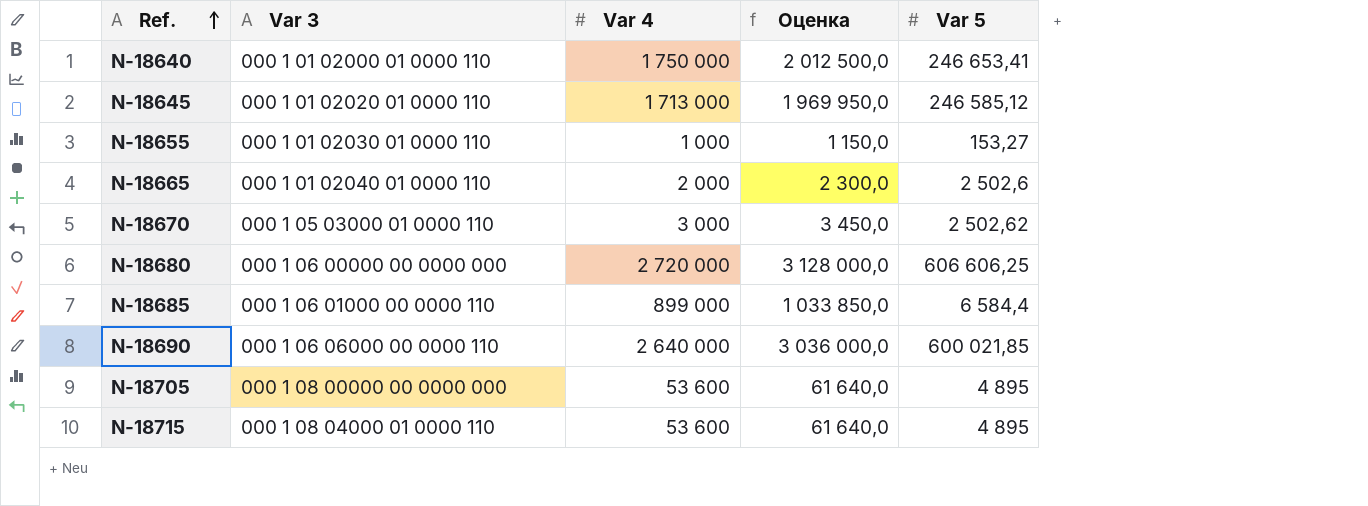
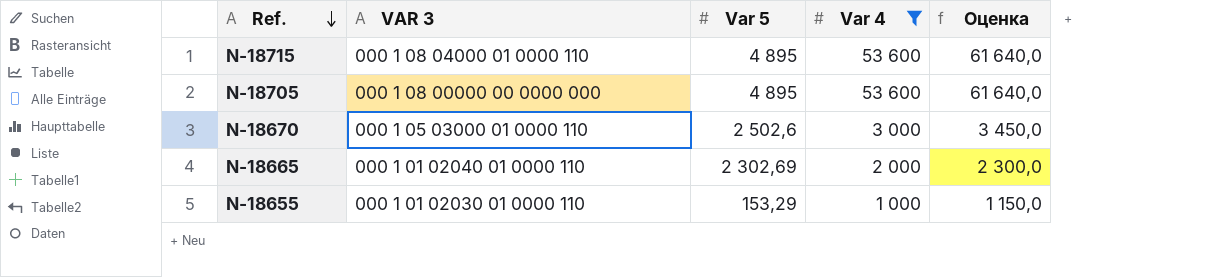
filter: none -> Var 4 <= 53 600
row order: Ref. ascending -> Ref. descending
column name: Var 3 -> VAR 3
column Var 5 | position: 5 -> 3
N-18670 | Var 5: 2 502,62 -> 2 502,6
N-18665 | Var 5: 2 502,6 -> 2 302,69
N-18655 | Var 5: 153,27 -> 153,29

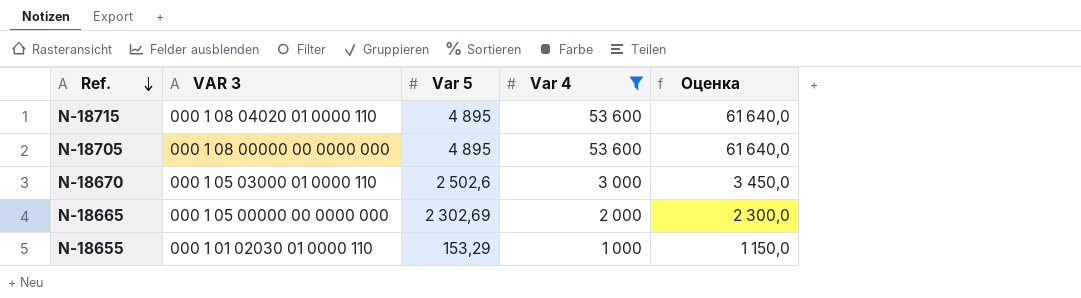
N-18715 | VAR 3: 000 1 08 04000 01 0000 110 -> 000 1 08 04020 01 0000 110
N-18665 | VAR 3: 000 1 01 02040 01 0000 110 -> 000 1 05 00000 00 0000 000

